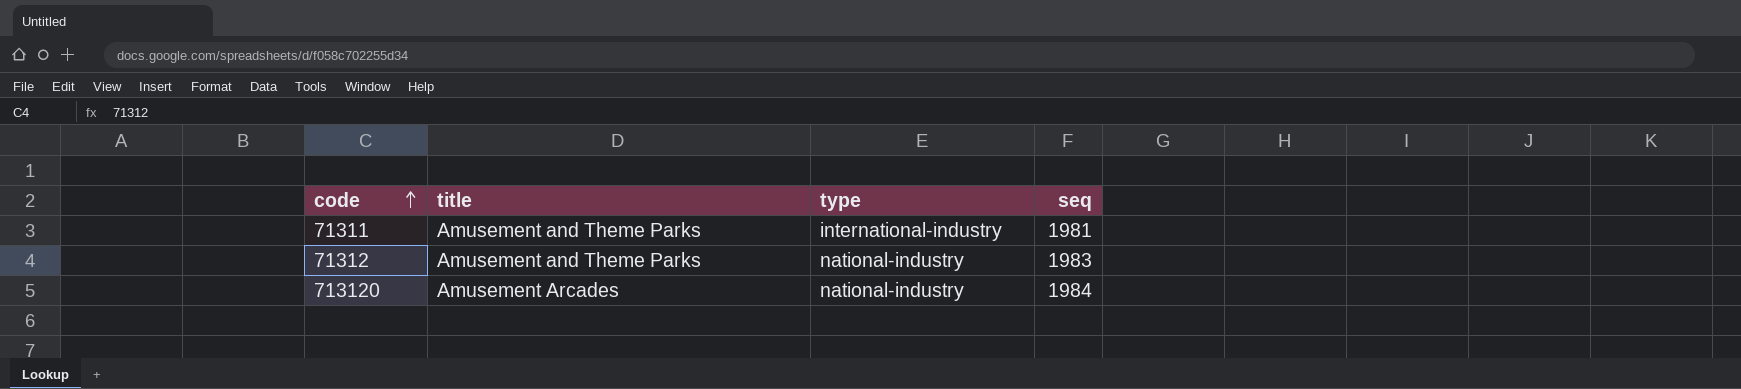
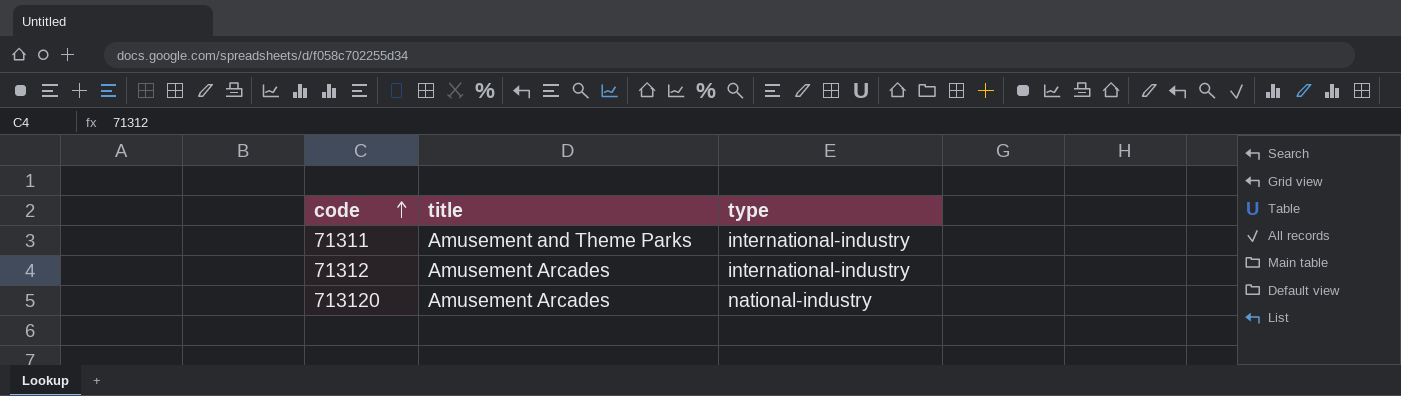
column seq | position: 4 -> none
71312 | title: Amusement and Theme Parks -> Amusement Arcades
71312 | type: national-industry -> international-industry

